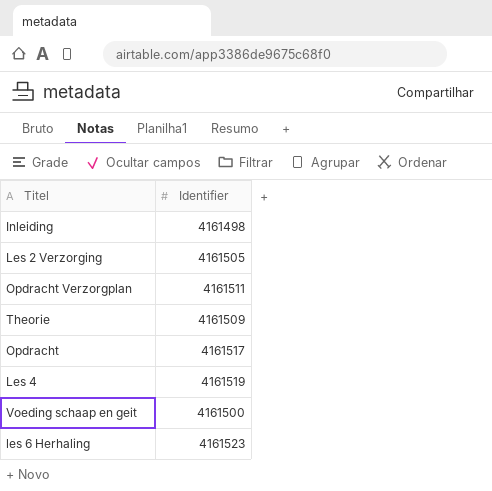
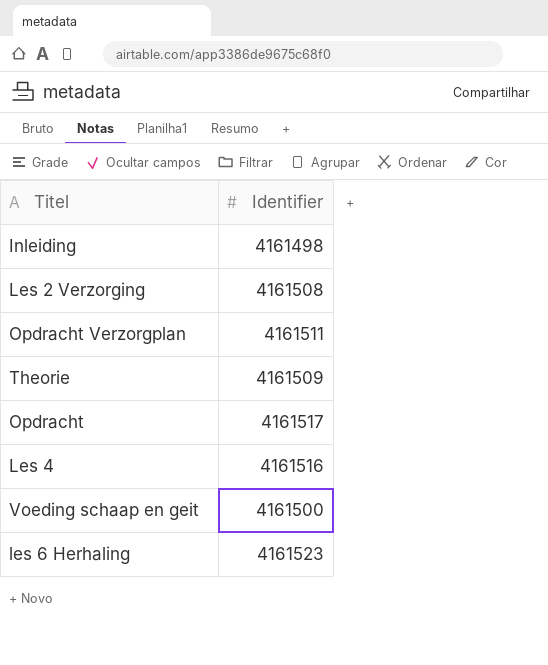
Les 2 Verzorging | Identifier: 4161505 -> 4161508
Les 4 | Identifier: 4161519 -> 4161516

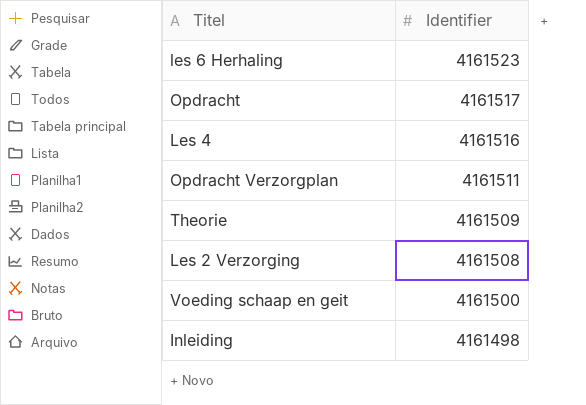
row order: none -> Identifier descending

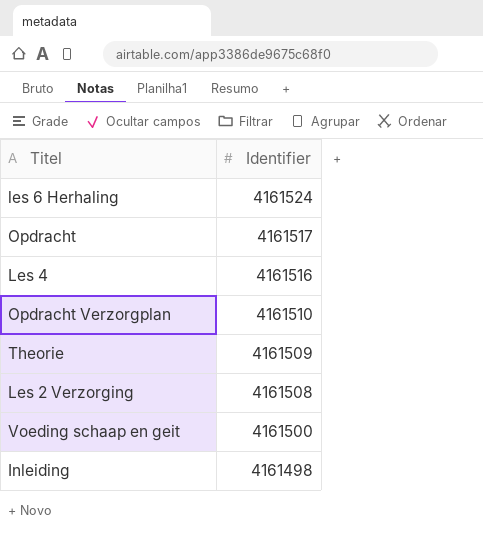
les 6 Herhaling | Identifier: 4161523 -> 4161524
Opdracht Verzorgplan | Identifier: 4161511 -> 4161510

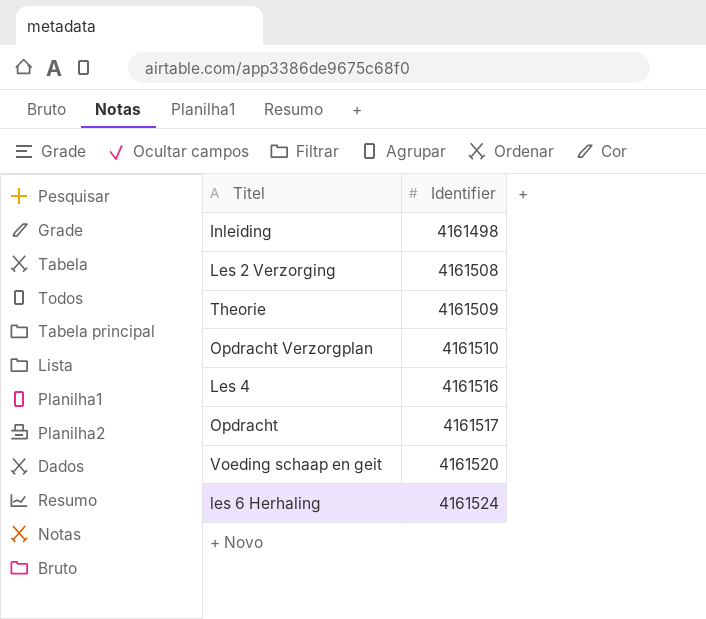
row order: Identifier descending -> Identifier ascending
Voeding schaap en geit | Identifier: 4161500 -> 4161520

